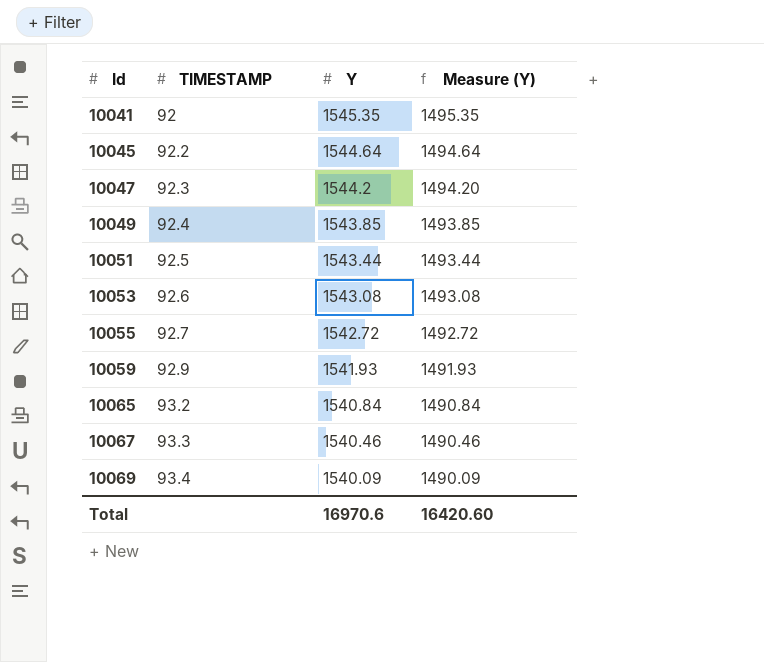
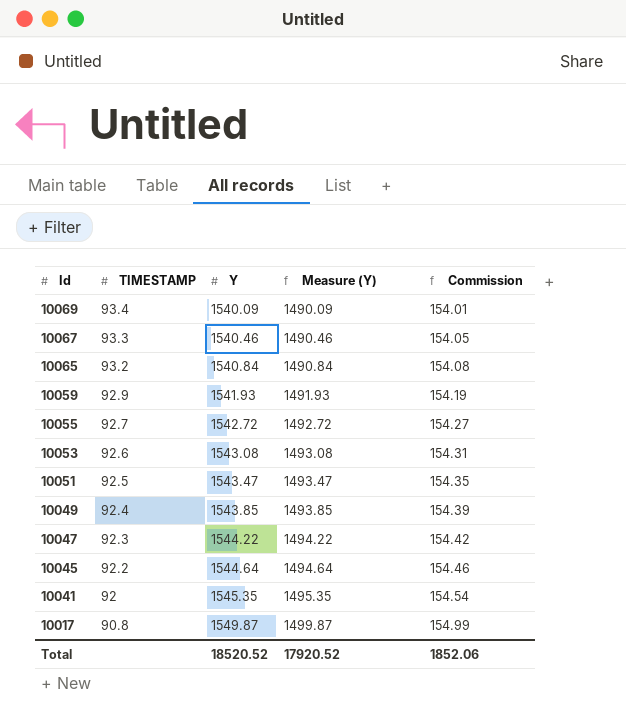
row order: Id ascending -> Id descending
column Commission | formula: none -> [Y] * 0.1
10051 | Y: 1543.44 -> 1543.47
10051 | Measure (Y): 1493.44 -> 1493.47
10047 | Y: 1544.2 -> 1544.22
10047 | Measure (Y): 1494.20 -> 1494.22
row 10017: none -> 90.8 | 1549.87 | 1499.87 | 154.99
Total | Y: 16970.6 -> 18520.52
Total | Measure (Y): 16420.60 -> 17920.52

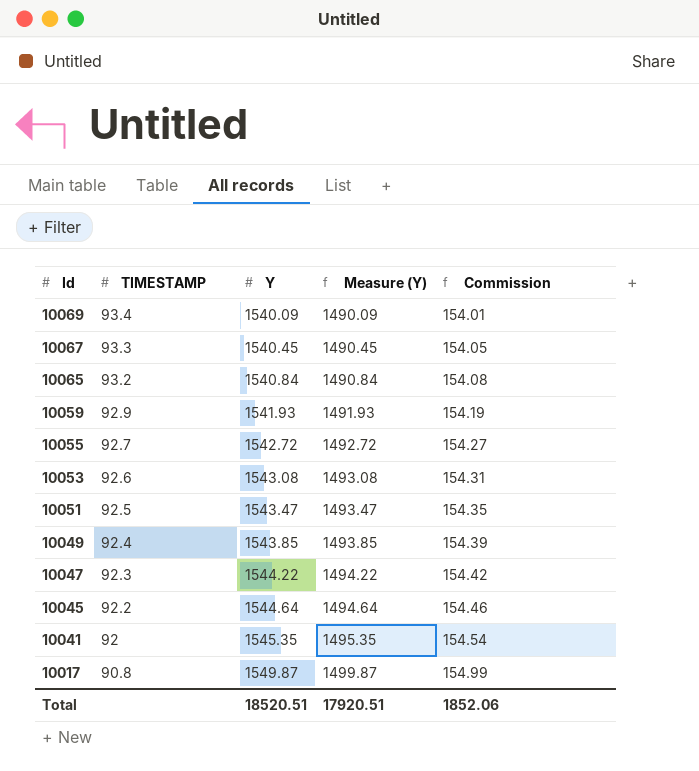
10067 | Y: 1540.46 -> 1540.45
10067 | Measure (Y): 1490.46 -> 1490.45
Total | Y: 18520.52 -> 18520.51
Total | Measure (Y): 17920.52 -> 17920.51

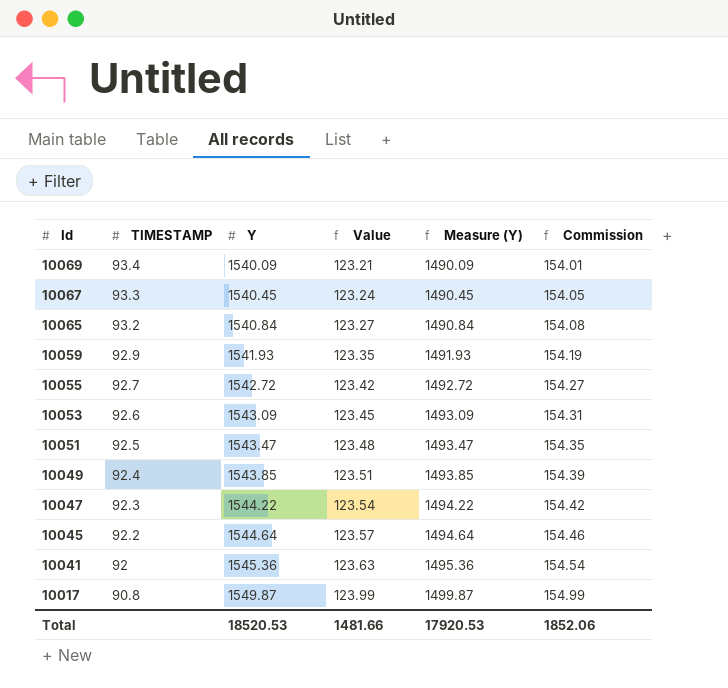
column Value | formula: none -> [Y] * 0.08
10053 | Y: 1543.08 -> 1543.09
10053 | Measure (Y): 1493.08 -> 1493.09
10041 | Y: 1545.35 -> 1545.36
10041 | Measure (Y): 1495.35 -> 1495.36
Total | Y: 18520.51 -> 18520.53
Total | Measure (Y): 17920.51 -> 17920.53

